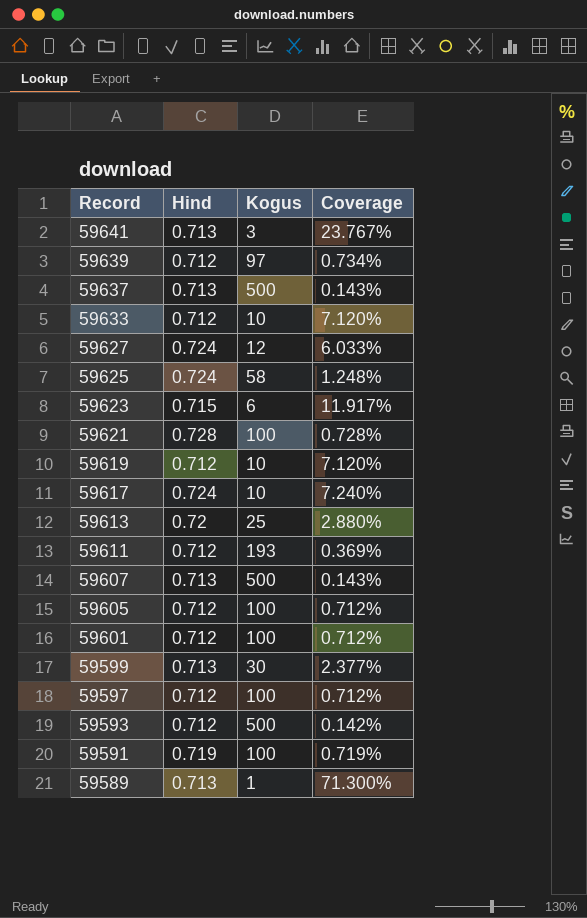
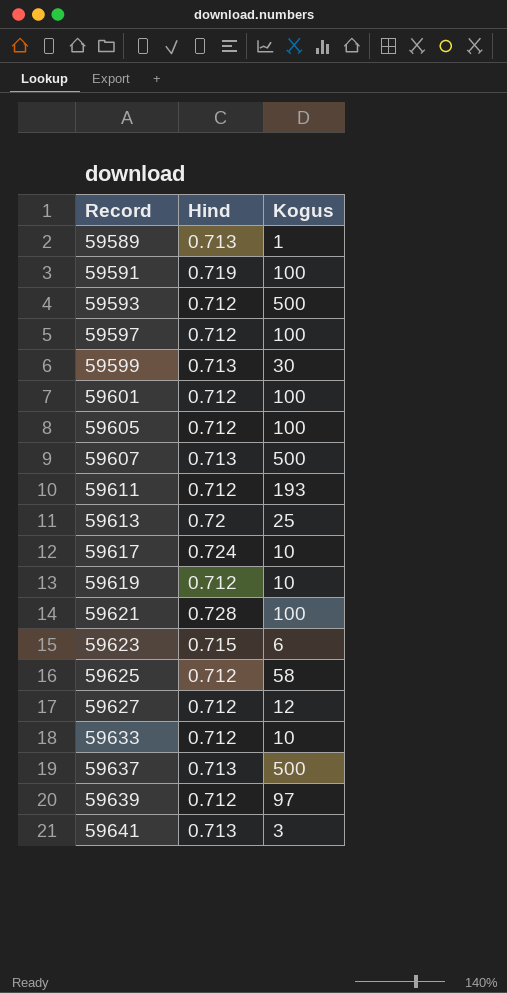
row order: Record descending -> Record ascending
column Coverage | formula: [Hind] / [Kogus] -> none
59625 | Hind: 0.724 -> 0.712
59627 | Hind: 0.724 -> 0.712

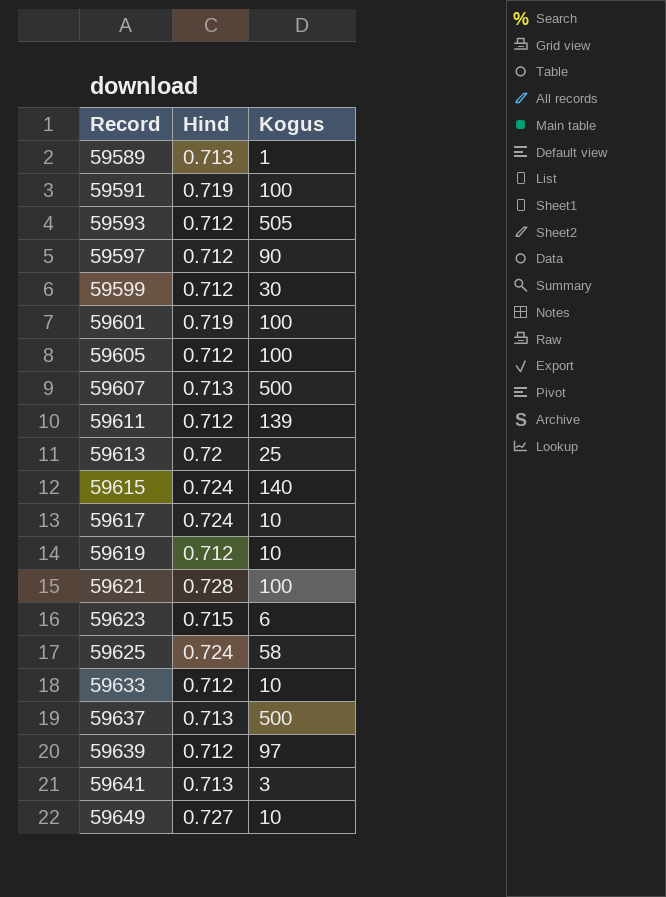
row 59627: 0.712 | 12 -> none
59593 | Kogus: 500 -> 505
59597 | Kogus: 100 -> 90
59599 | Hind: 0.713 -> 0.712
59601 | Hind: 0.712 -> 0.719
59611 | Kogus: 193 -> 139
row 59615: none -> 0.724 | 140
59625 | Hind: 0.712 -> 0.724
row 59649: none -> 0.727 | 10

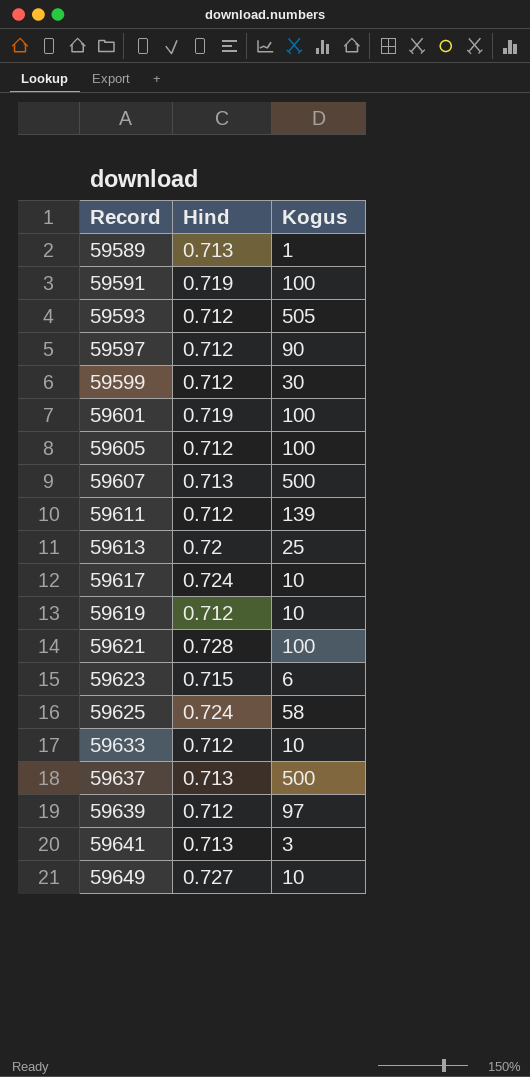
row 59615: 0.724 | 140 -> none

